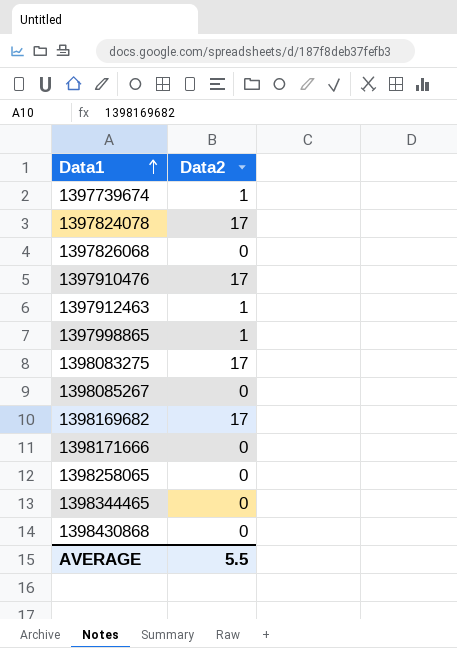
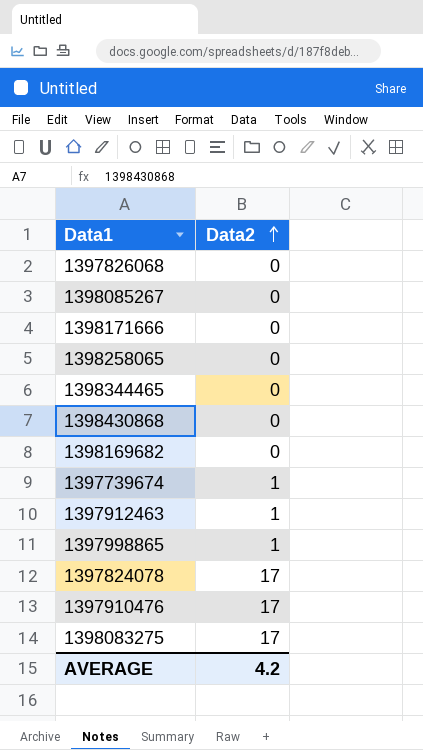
row order: Data1 ascending -> Data2 ascending
1398169682 | Data2: 17 -> 0
AVERAGE | Data2: 5.5 -> 4.2

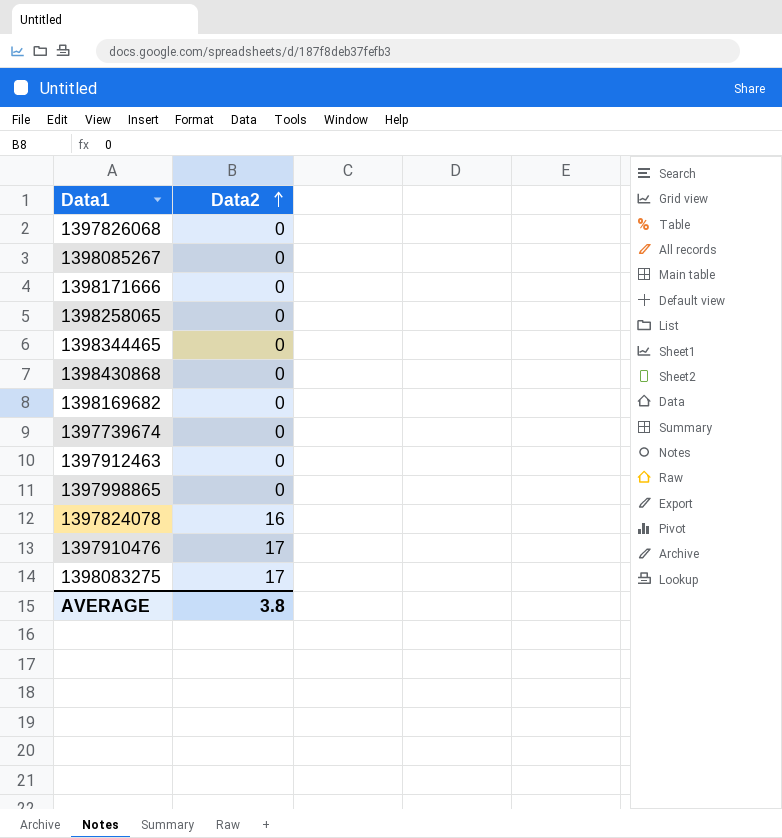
1397739674 | Data2: 1 -> 0
1397912463 | Data2: 1 -> 0
1397998865 | Data2: 1 -> 0
1397824078 | Data2: 17 -> 16
AVERAGE | Data2: 4.2 -> 3.8

